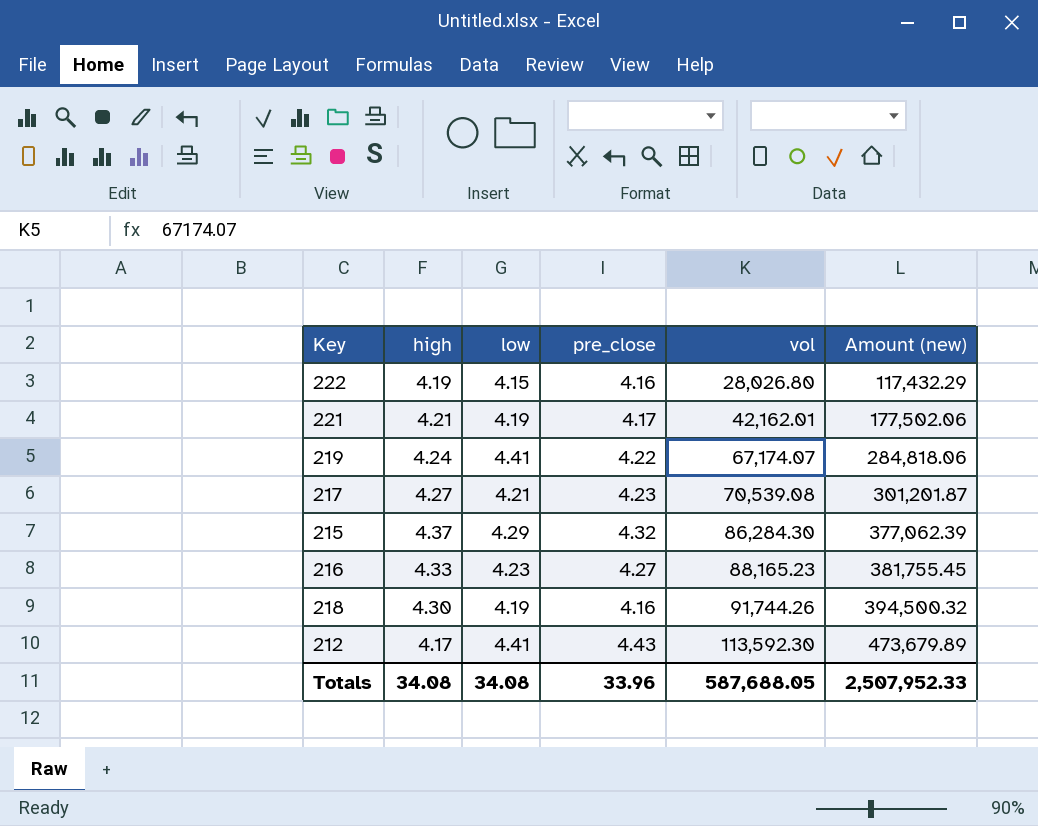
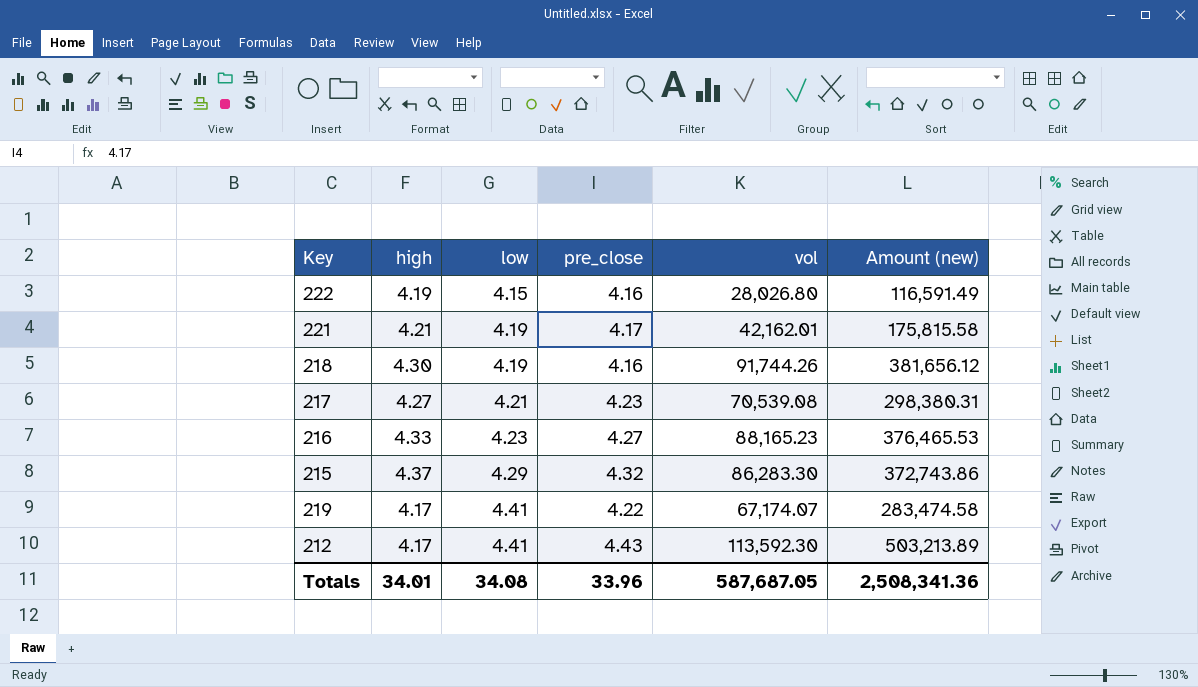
row order: vol ascending -> low ascending
column Amount (new) | formula: [high] * [vol] -> [pre_close] * [vol]
215 | vol: 86,284.30 -> 86,283.30
219 | high: 4.24 -> 4.17
Totals | high: 34.08 -> 34.01
Totals | vol: 587,688.05 -> 587,687.05
Totals | Amount (new): 2,507,952.33 -> 2,508,341.36

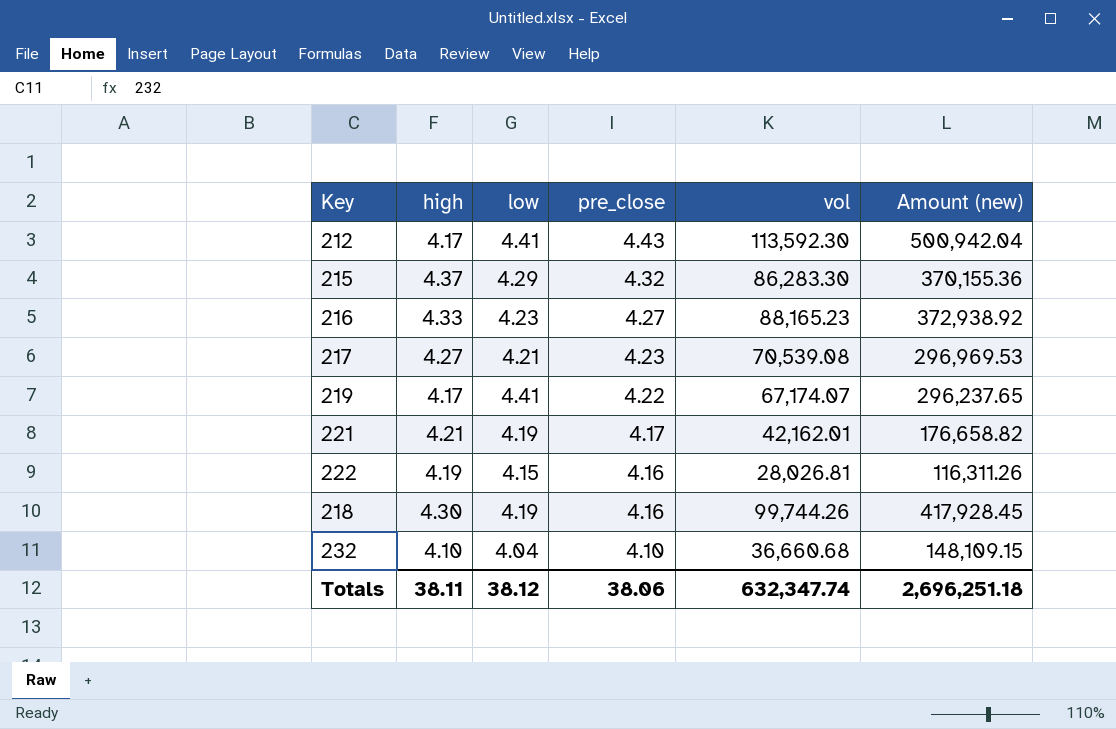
row order: low ascending -> pre_close descending
column Amount (new) | formula: [pre_close] * [vol] -> [low] * [vol]
222 | vol: 28,026.80 -> 28,026.81
218 | vol: 91,744.26 -> 99,744.26
row 232: none -> 4.10 | 4.04 | 4.10 | 36,660.68 | 148,109.15
Totals | high: 34.01 -> 38.11
Totals | low: 34.08 -> 38.12
Totals | pre_close: 33.96 -> 38.06
Totals | vol: 587,687.05 -> 632,347.74
Totals | Amount (new): 2,508,341.36 -> 2,696,251.18

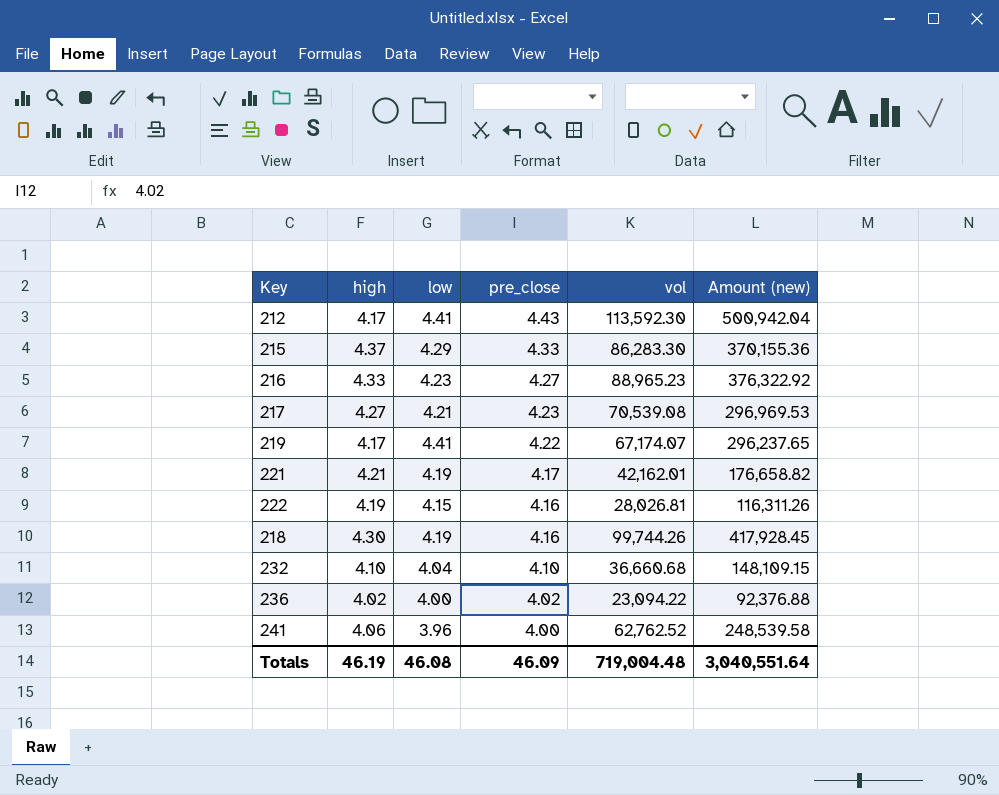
215 | pre_close: 4.32 -> 4.33
216 | vol: 88,165.23 -> 88,965.23
216 | Amount (new): 372,938.92 -> 376,322.92
row 236: none -> 4.02 | 4.00 | 4.02 | 23,094.22 | 92,376.88
row 241: none -> 4.06 | 3.96 | 4.00 | 62,762.52 | 248,539.58
Totals | high: 38.11 -> 46.19
Totals | low: 38.12 -> 46.08
Totals | pre_close: 38.06 -> 46.09
Totals | vol: 632,347.74 -> 719,004.48
Totals | Amount (new): 2,696,251.18 -> 3,040,551.64

